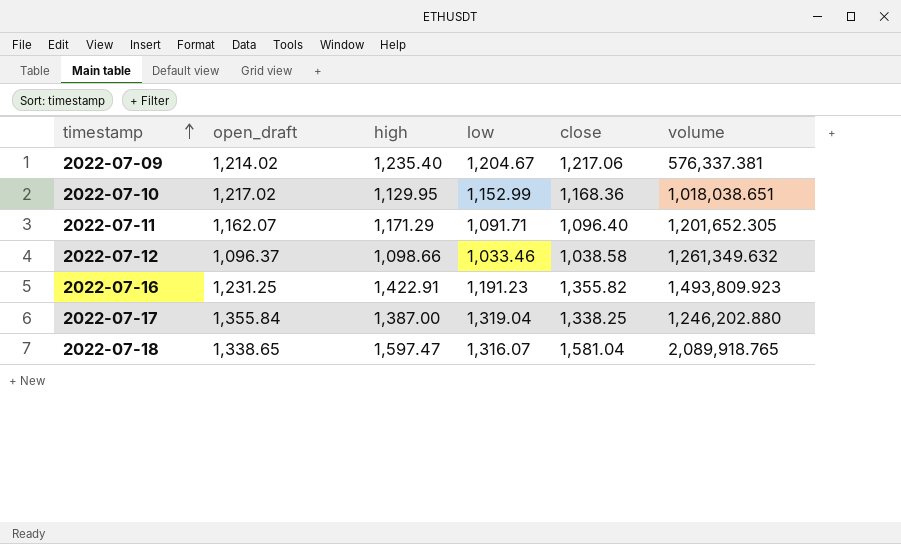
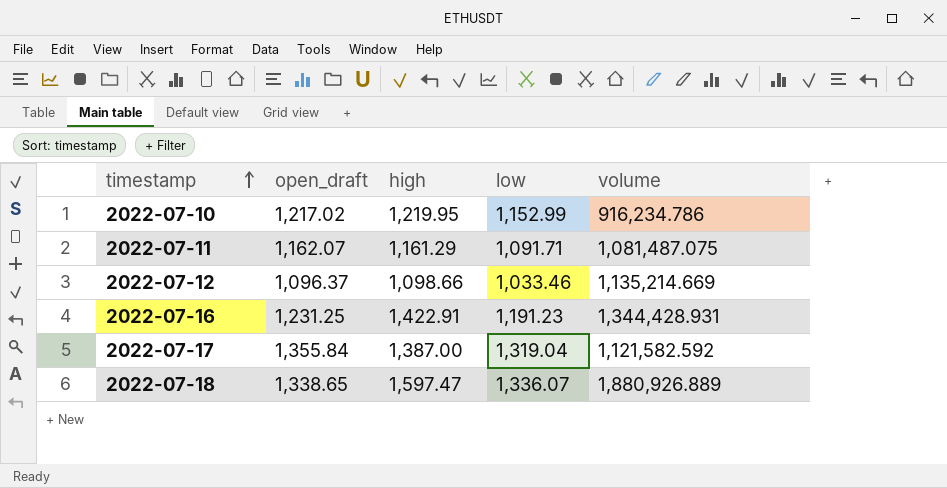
column close | position: 5 -> none
row 2022-07-09: 1,214.02 | 1,235.40 | 1,204.67 | 1,217.06 | 576,337.381 -> none
2022-07-10 | high: 1,129.95 -> 1,219.95
2022-07-10 | volume: 1,018,038.651 -> 916,234.786
2022-07-11 | high: 1,171.29 -> 1,161.29
2022-07-11 | volume: 1,201,652.305 -> 1,081,487.075
2022-07-12 | volume: 1,261,349.632 -> 1,135,214.669
2022-07-16 | volume: 1,493,809.923 -> 1,344,428.931
2022-07-17 | volume: 1,246,202.880 -> 1,121,582.592
2022-07-18 | low: 1,316.07 -> 1,336.07
2022-07-18 | volume: 2,089,918.765 -> 1,880,926.889

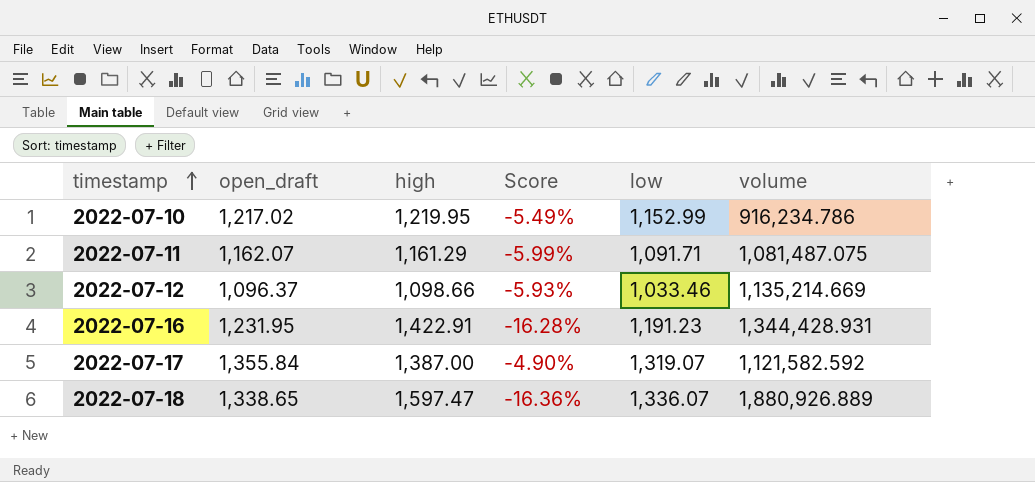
column Score | formula: none -> ([low] - [high]) / [high]
2022-07-16 | open_draft: 1,231.25 -> 1,231.95
2022-07-17 | low: 1,319.04 -> 1,319.07

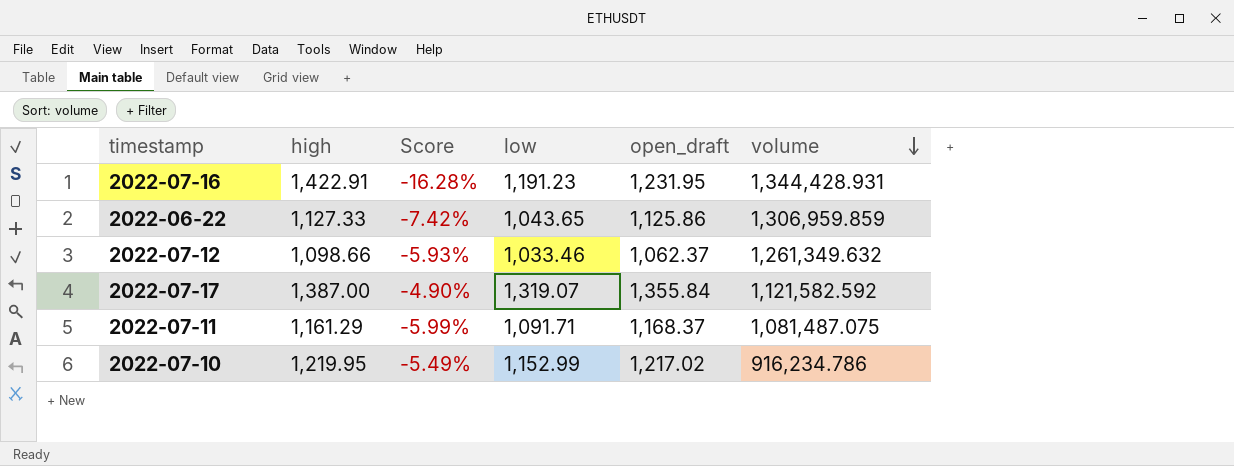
row order: timestamp ascending -> volume descending
column open_draft | position: 2 -> 5
row 2022-07-18: 1,338.65 | 1,597.47 | -16.36% | 1,336.07 | 1,880,926.889 -> none
row 2022-06-22: none -> 1,127.33 | -7.42% | 1,043.65 | 1,125.86 | 1,306,959.859
2022-07-12 | open_draft: 1,096.37 -> 1,062.37
2022-07-12 | volume: 1,135,214.669 -> 1,261,349.632
2022-07-11 | open_draft: 1,162.07 -> 1,168.37

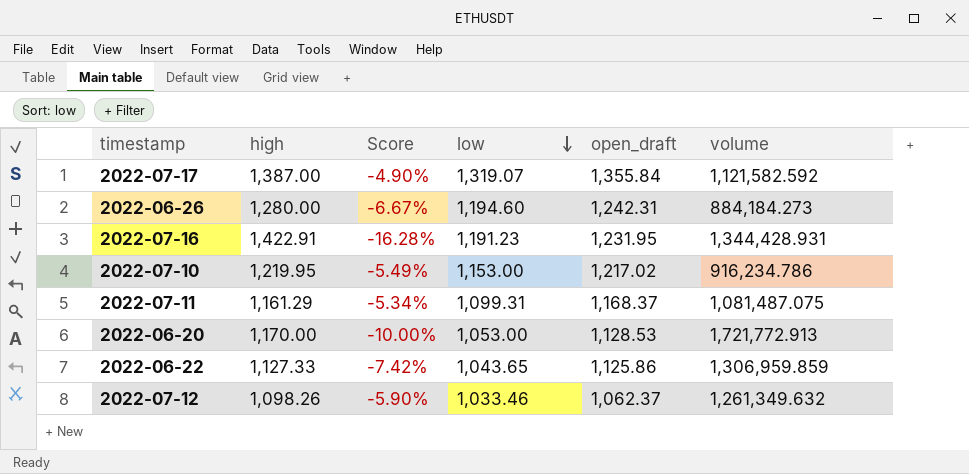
row order: volume descending -> low descending
row 2022-06-26: none -> 1,280.00 | -6.67% | 1,194.60 | 1,242.31 | 884,184.273
2022-07-10 | low: 1,152.99 -> 1,153.00
2022-07-11 | Score: -5.99% -> -5.34%
2022-07-11 | low: 1,091.71 -> 1,099.31
row 2022-06-20: none -> 1,170.00 | -10.00% | 1,053.00 | 1,128.53 | 1,721,772.913
2022-07-12 | high: 1,098.66 -> 1,098.26
2022-07-12 | Score: -5.93% -> -5.90%

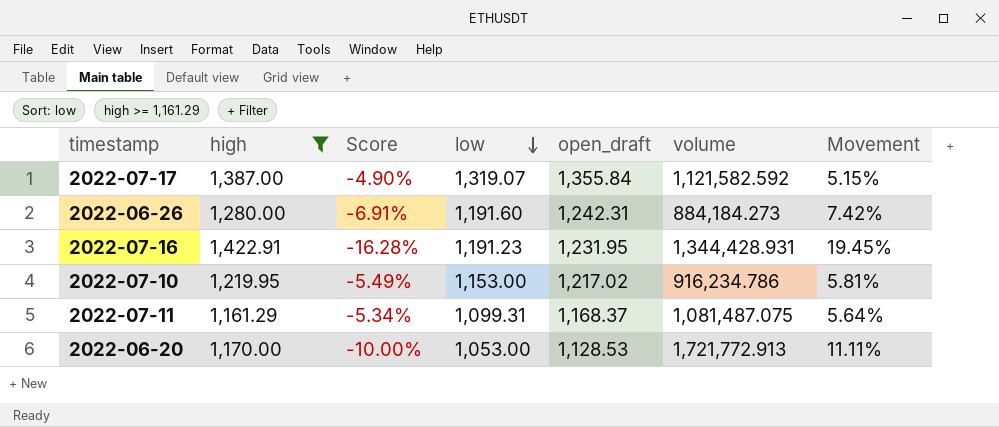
filter: none -> high >= 1,161.29
column Movement | formula: none -> ([high] - [low]) / [low]
2022-06-26 | Score: -6.67% -> -6.91%
2022-06-26 | low: 1,194.60 -> 1,191.60

